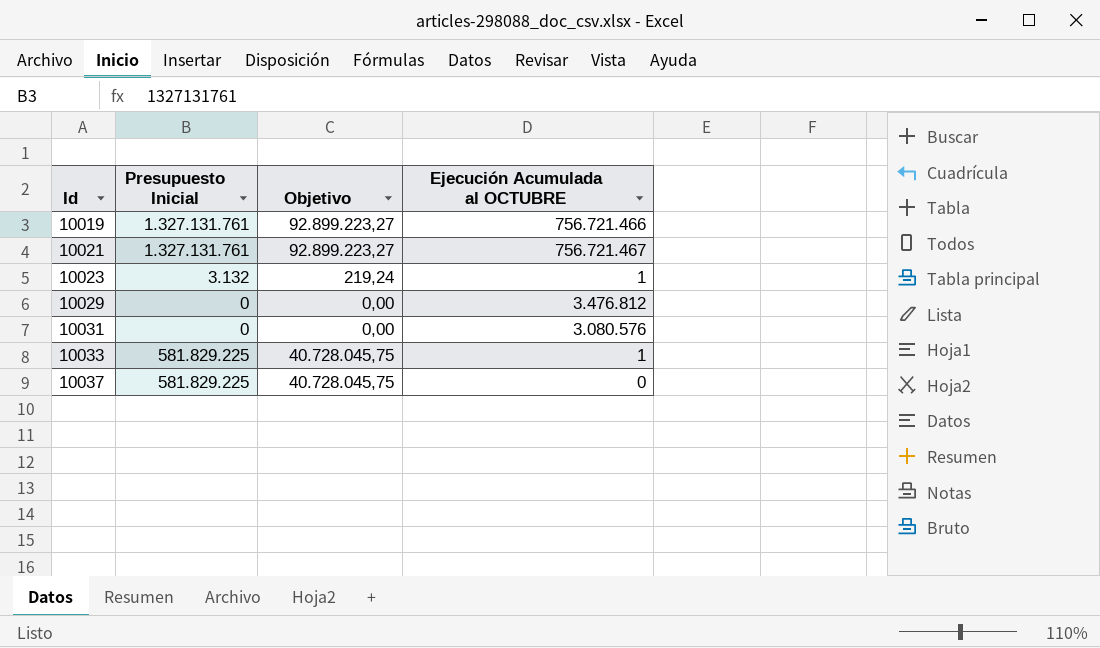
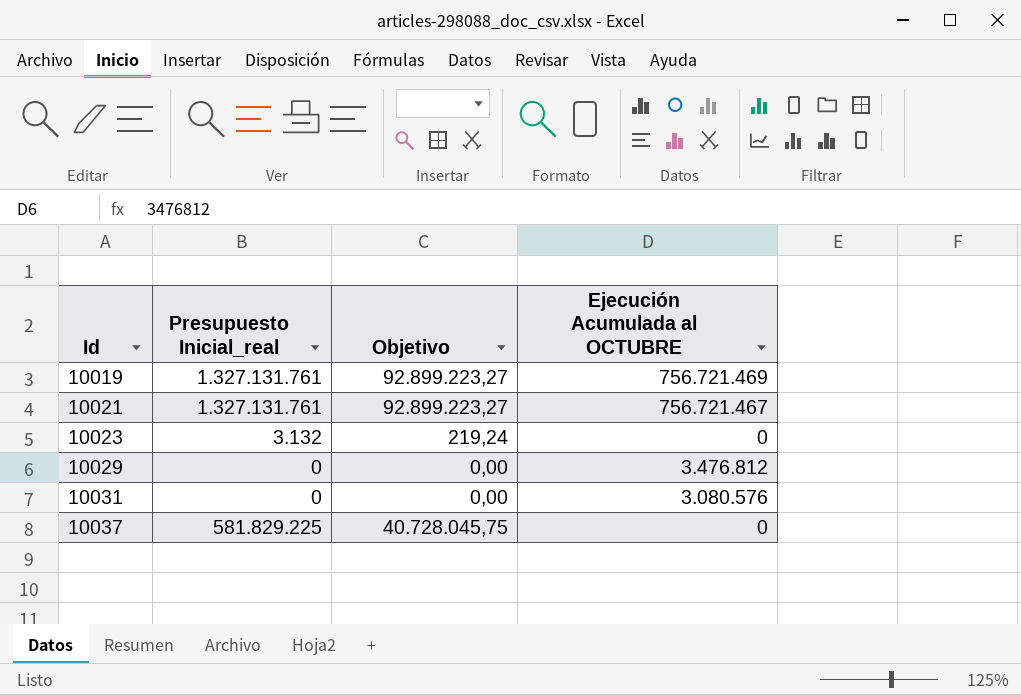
column name: Presupuesto Inicial -> Presupuesto Inicial_real
row 10033: 581.829.225 | 40.728.045,75 | 1 -> none
10019 | Ejecución Acumulada al OCTUBRE: 756.721.466 -> 756.721.469
10023 | Ejecución Acumulada al OCTUBRE: 1 -> 0

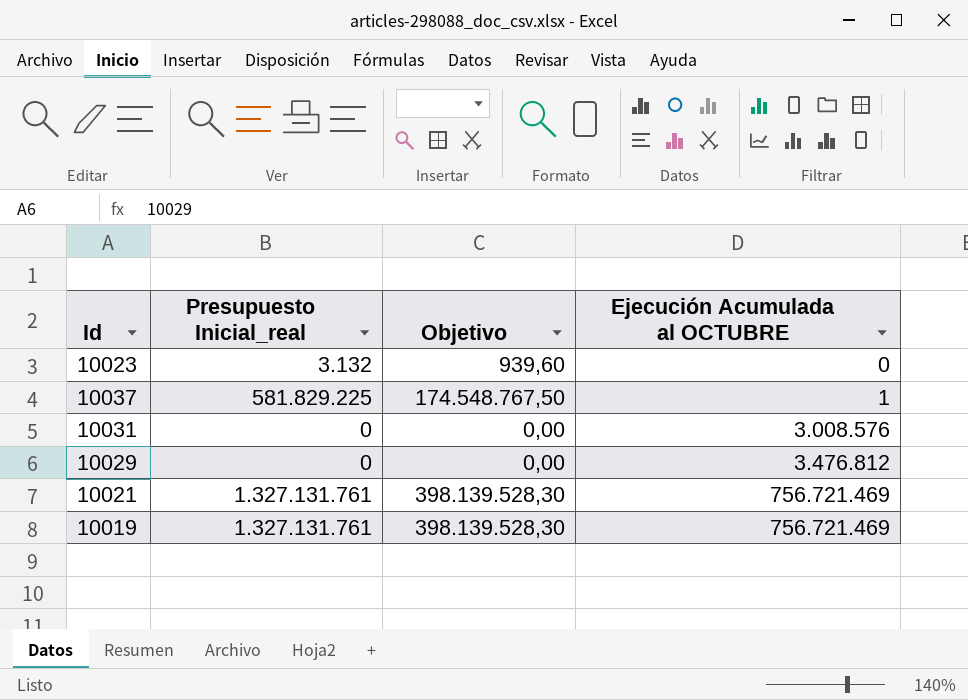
row order: Id ascending -> Ejecución Acumulada al OCTUBRE ascending
column Objetivo | formula: [Presupuesto Inicial_real] * 0,07 -> [Presupuesto Inicial_real] * 0,3
10037 | Ejecución Acumulada al OCTUBRE: 0 -> 1
10031 | Ejecución Acumulada al OCTUBRE: 3.080.576 -> 3.008.576
10021 | Ejecución Acumulada al OCTUBRE: 756.721.467 -> 756.721.469

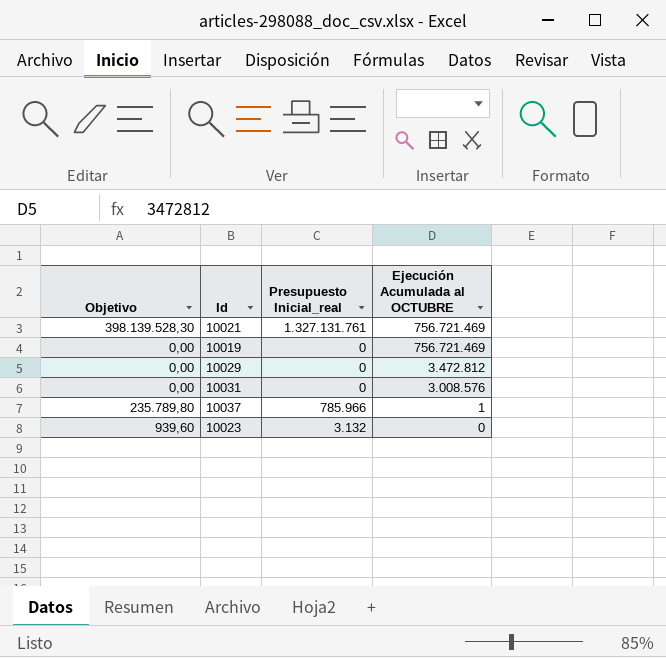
row order: Ejecución Acumulada al OCTUBRE ascending -> Ejecución Acumulada al OCTUBRE descending
column Objetivo | position: 3 -> 1
10019 | Objetivo: 398.139.528,30 -> 0,00
10019 | Presupuesto Inicial_real: 1.327.131.761 -> 0
10029 | Ejecución Acumulada al OCTUBRE: 3.476.812 -> 3.472.812
10037 | Objetivo: 174.548.767,50 -> 235.789,80
10037 | Presupuesto Inicial_real: 581.829.225 -> 785.966

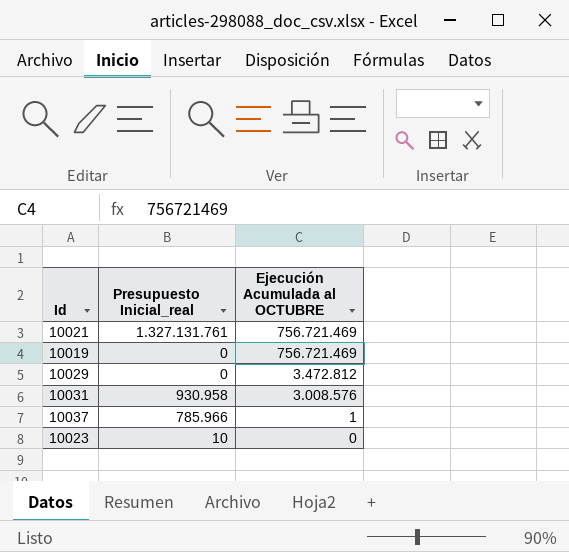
column Objetivo | formula: [Presupuesto Inicial_real] * 0,3 -> none
10031 | Presupuesto Inicial_real: 0 -> 930.958
10023 | Presupuesto Inicial_real: 3.132 -> 10

